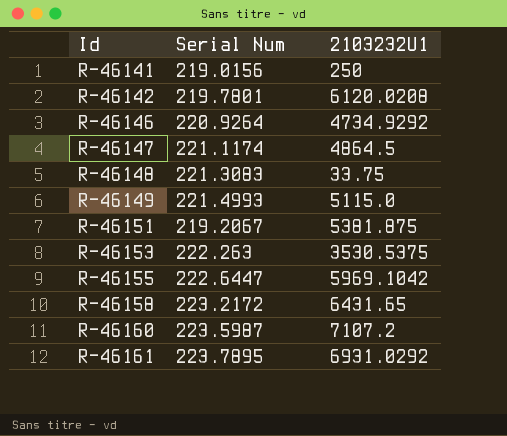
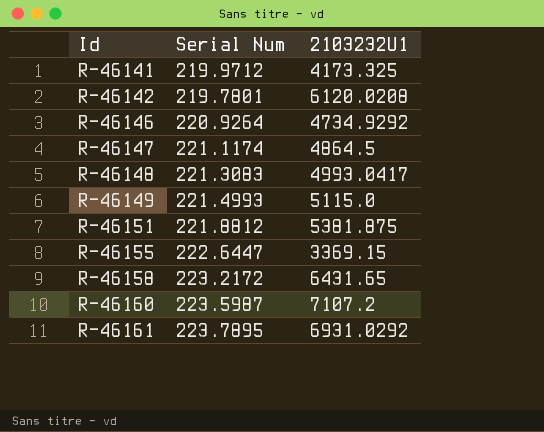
row R-46153: 222.263 | 3530.5375 -> none
R-46141 | Serial Num: 219.0156 -> 219.9712
R-46141 | 2103232U1: 250 -> 4173.325
R-46148 | 2103232U1: 33.75 -> 4993.0417
R-46151 | Serial Num: 219.2067 -> 221.8812
R-46155 | 2103232U1: 5969.1042 -> 3369.15

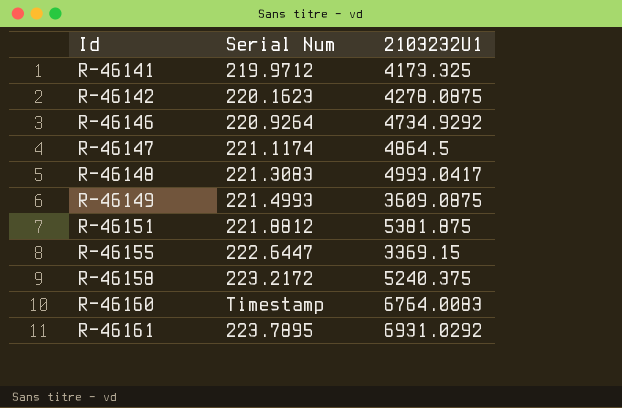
R-46142 | Serial Num: 219.7801 -> 220.1623
R-46142 | 2103232U1: 6120.0208 -> 4278.0875
R-46149 | 2103232U1: 5115.0 -> 3609.0875
R-46158 | 2103232U1: 6431.65 -> 5240.375
R-46160 | Serial Num: 223.5987 -> Timestamp
R-46160 | 2103232U1: 7107.2 -> 6764.0083

